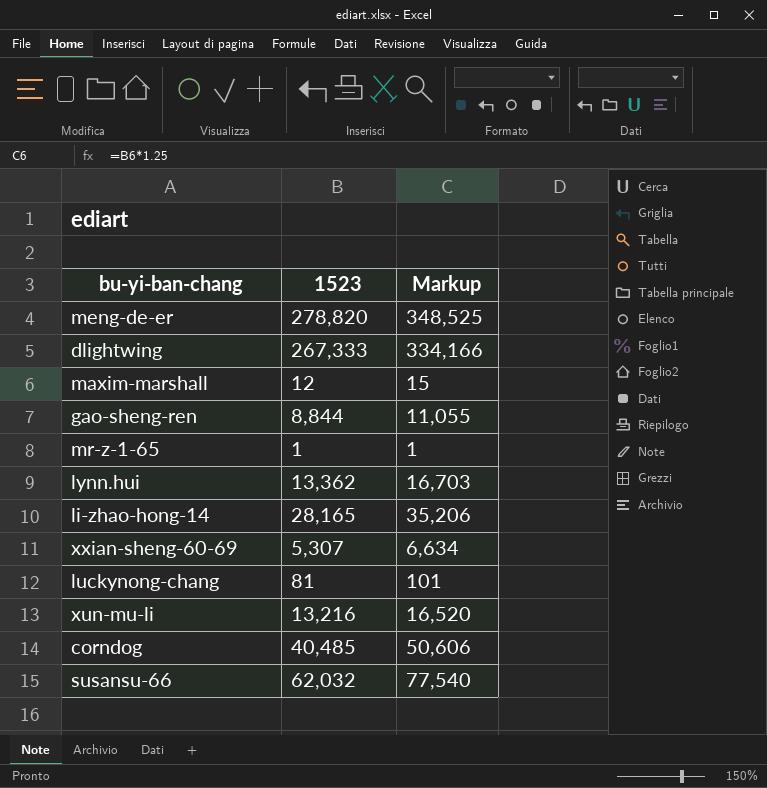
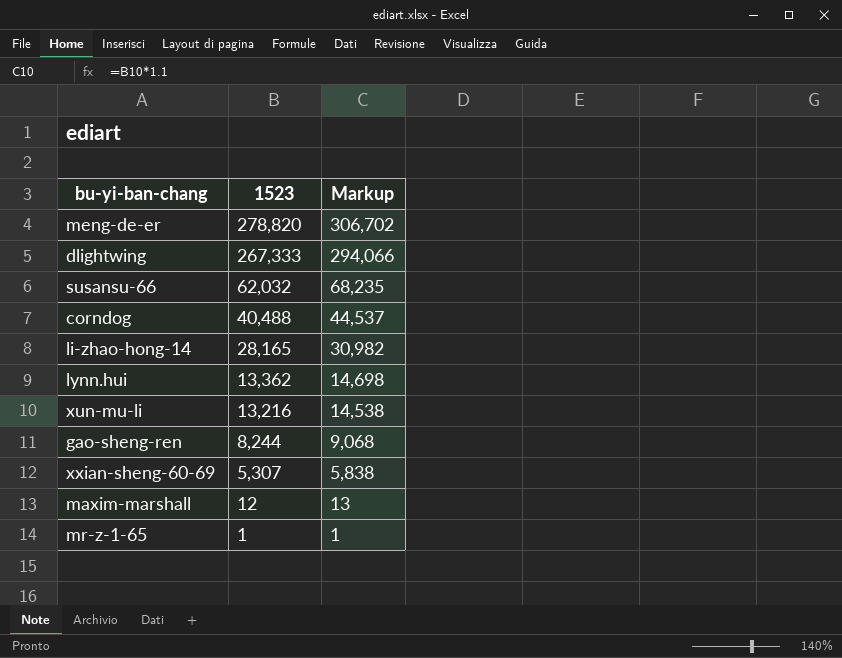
row order: none -> 1523 descending
column Markup | formula: [1523] * 1.25 -> [1523] * 1.1
row luckynong-chang: 81 | 101 -> none
corndog | 1523: 40,485 -> 40,488
gao-sheng-ren | 1523: 8,844 -> 8,244

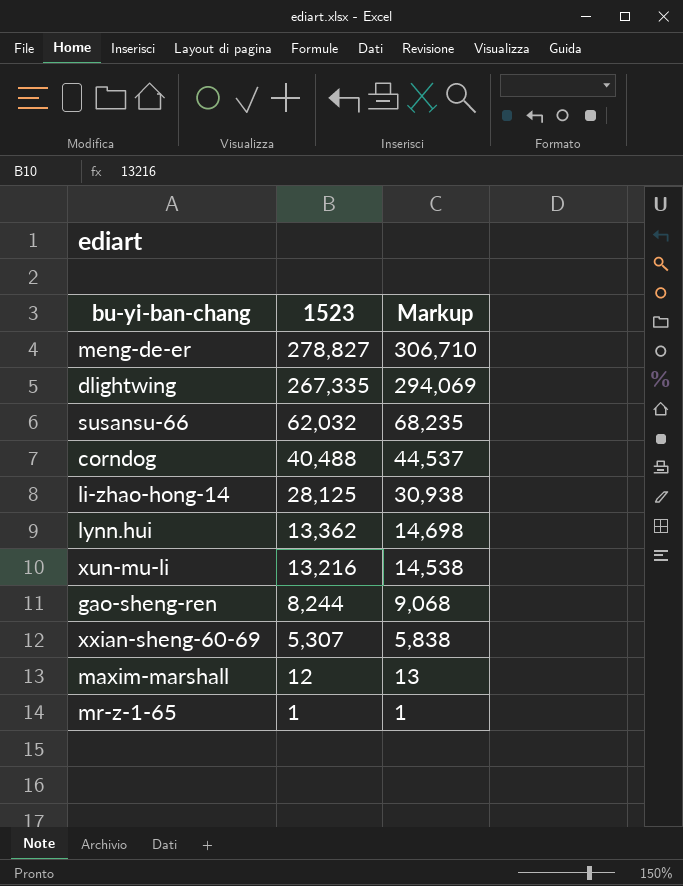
meng-de-er | 1523: 278,820 -> 278,827
meng-de-er | Markup: 306,702 -> 306,710
dlightwing | 1523: 267,333 -> 267,335
dlightwing | Markup: 294,066 -> 294,069
li-zhao-hong-14 | 1523: 28,165 -> 28,125
li-zhao-hong-14 | Markup: 30,982 -> 30,938

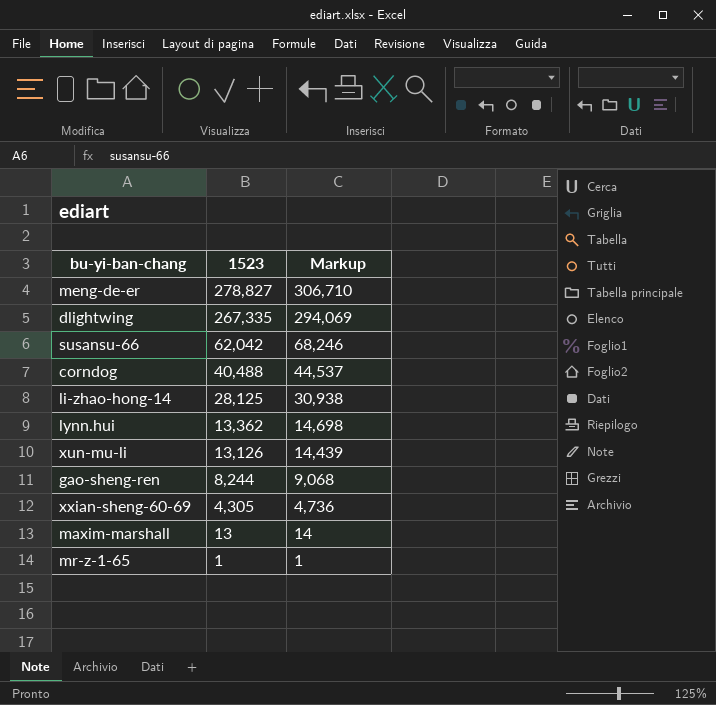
susansu-66 | 1523: 62,032 -> 62,042
susansu-66 | Markup: 68,235 -> 68,246
xun-mu-li | 1523: 13,216 -> 13,126
xun-mu-li | Markup: 14,538 -> 14,439
xxian-sheng-60-69 | 1523: 5,307 -> 4,305
xxian-sheng-60-69 | Markup: 5,838 -> 4,736
maxim-marshall | 1523: 12 -> 13
maxim-marshall | Markup: 13 -> 14

